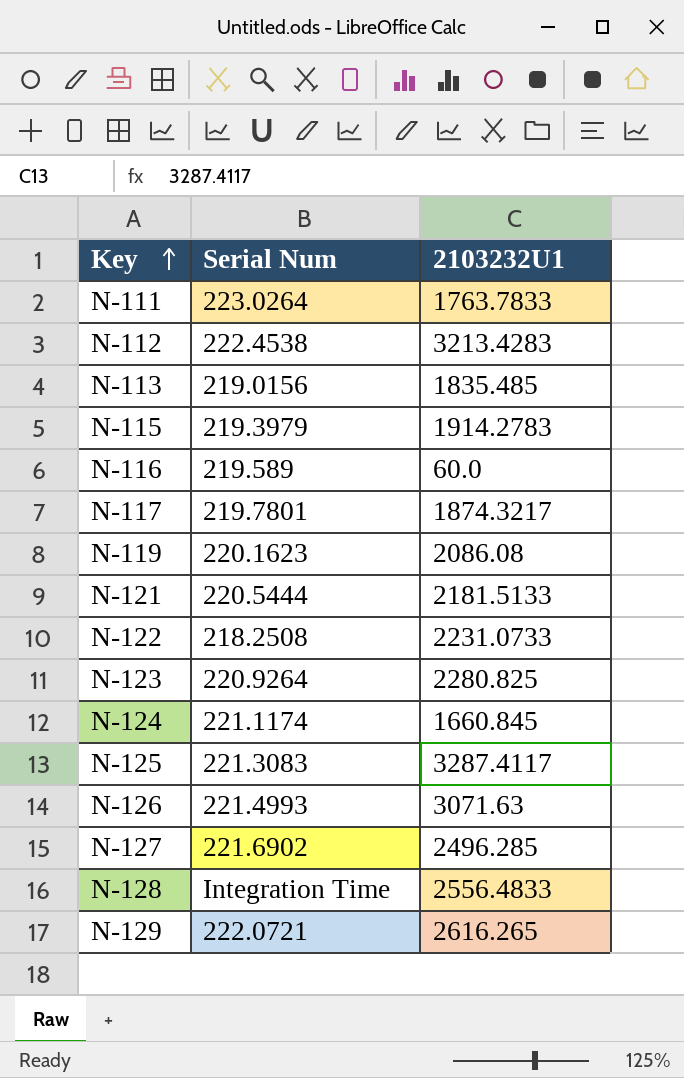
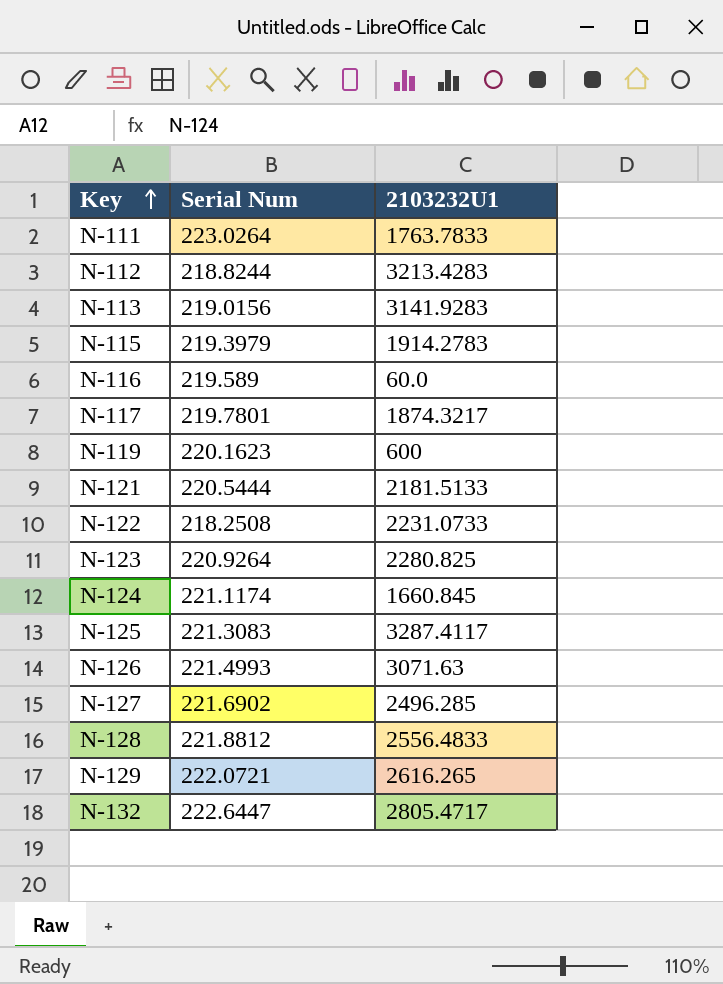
N-112 | Serial Num: 222.4538 -> 218.8244
N-113 | 2103232U1: 1835.485 -> 3141.9283
N-119 | 2103232U1: 2086.08 -> 600
N-128 | Serial Num: Integration Time -> 221.8812
row N-132: none -> 222.6447 | 2805.4717

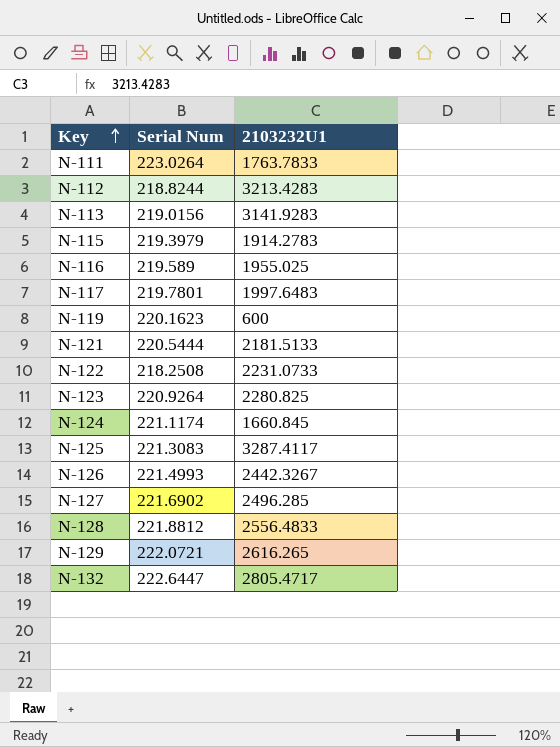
N-116 | 2103232U1: 60.0 -> 1955.025
N-117 | 2103232U1: 1874.3217 -> 1997.6483
N-126 | 2103232U1: 3071.63 -> 2442.3267

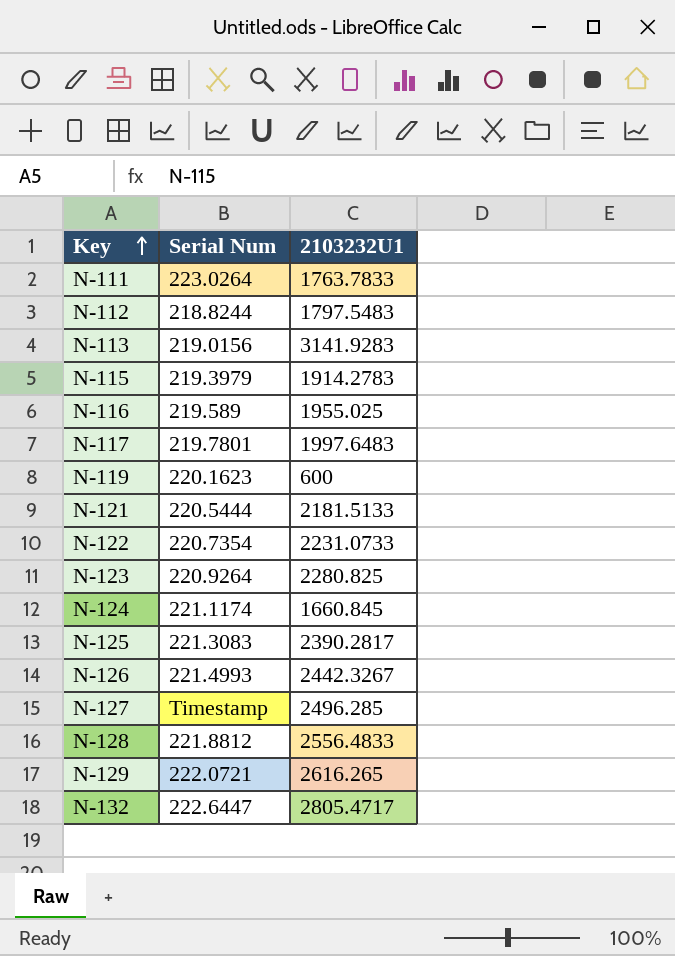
N-112 | 2103232U1: 3213.4283 -> 1797.5483
N-122 | Serial Num: 218.2508 -> 220.7354
N-125 | 2103232U1: 3287.4117 -> 2390.2817
N-127 | Serial Num: 221.6902 -> Timestamp

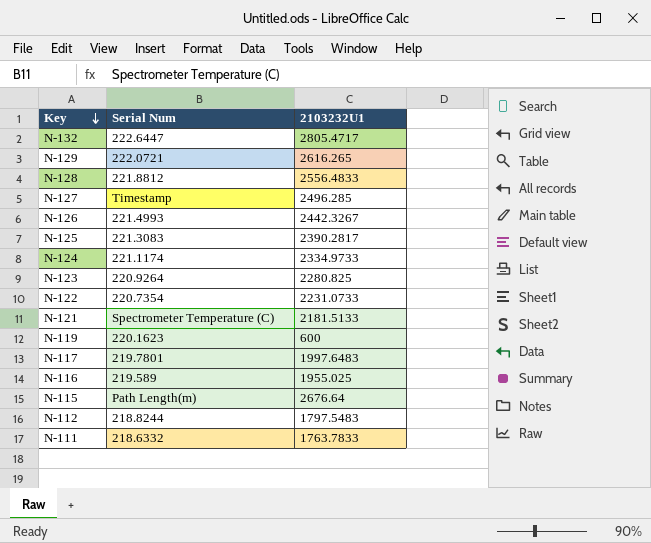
row order: Key ascending -> Key descending
row N-113: 219.0156 | 3141.9283 -> none
N-124 | 2103232U1: 1660.845 -> 2334.9733
N-121 | Serial Num: 220.5444 -> Spectrometer Temperature (C)
N-115 | Serial Num: 219.3979 -> Path Length(m)
N-115 | 2103232U1: 1914.2783 -> 2676.64
N-111 | Serial Num: 223.0264 -> 218.6332

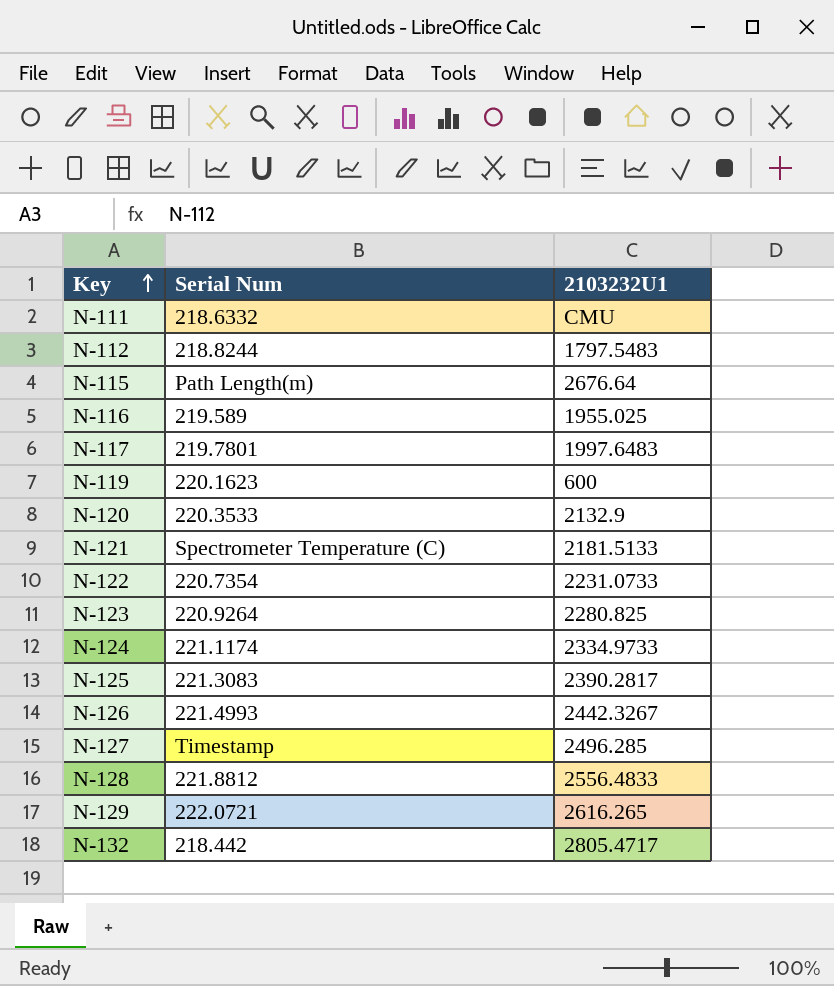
row order: Key descending -> Key ascending
N-111 | 2103232U1: 1763.7833 -> CMU
row N-120: none -> 220.3533 | 2132.9
N-132 | Serial Num: 222.6447 -> 218.442

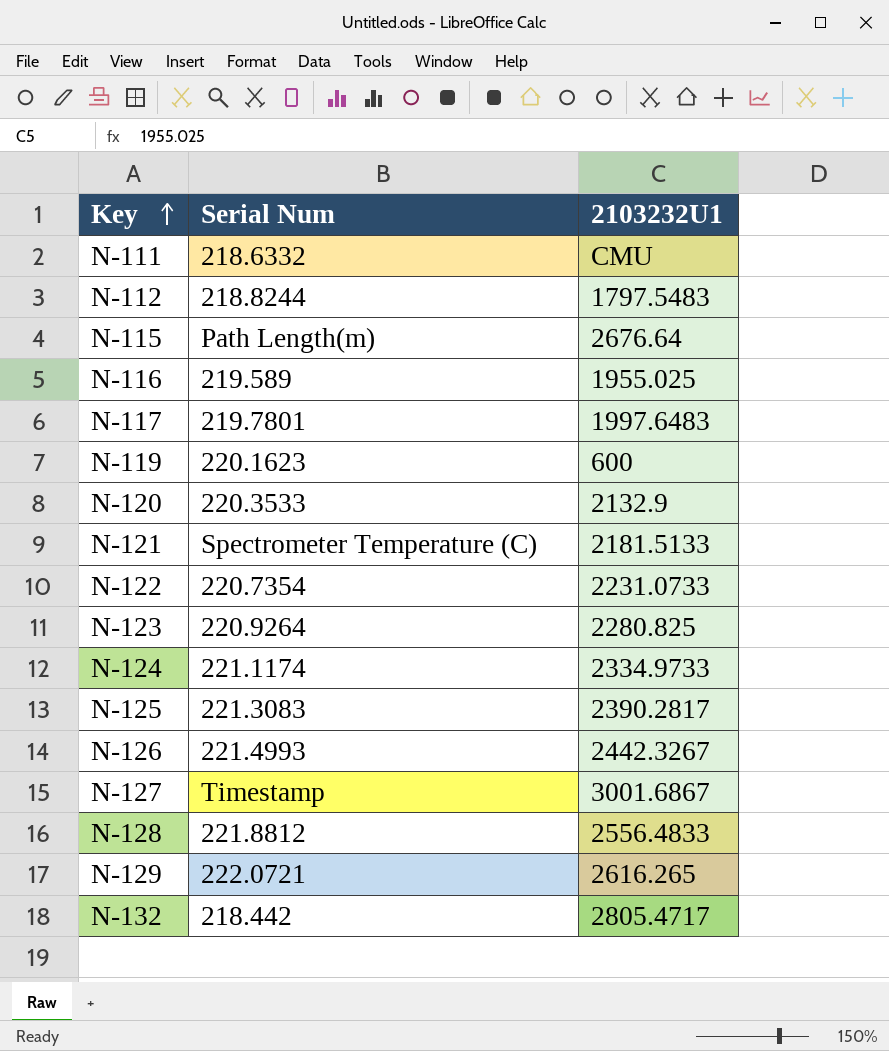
N-127 | 2103232U1: 2496.285 -> 3001.6867

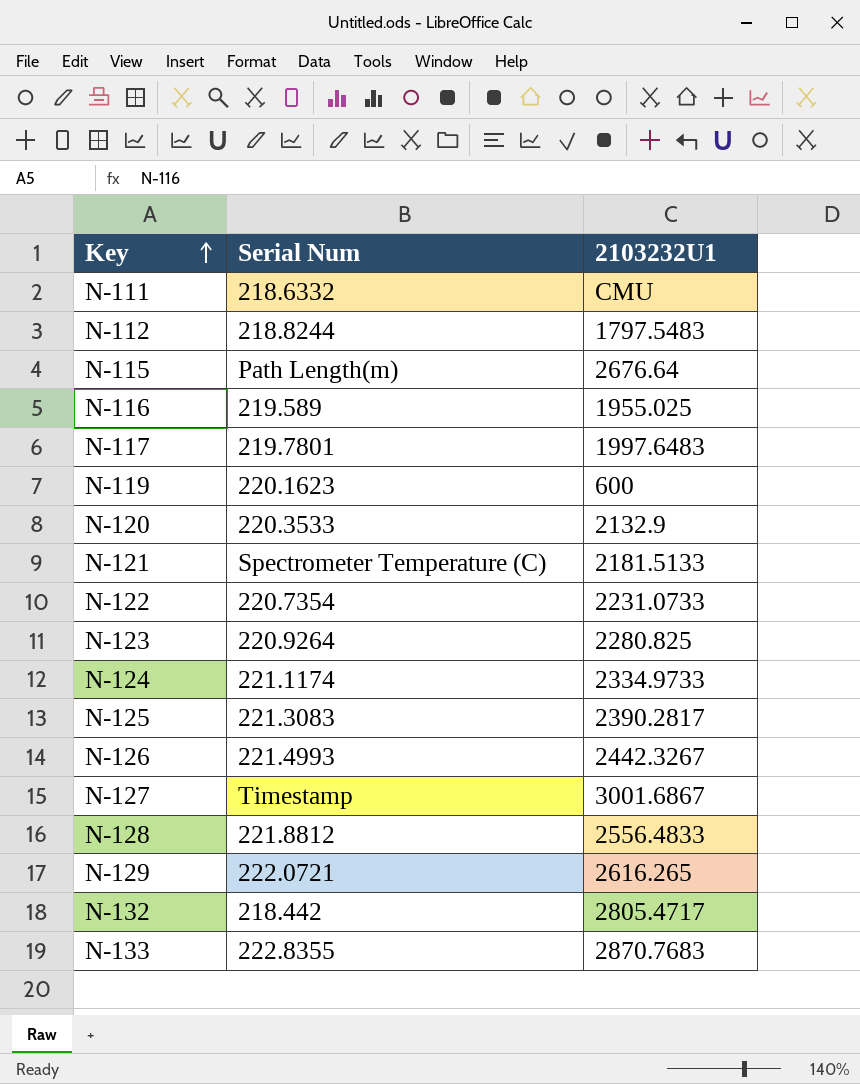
row N-133: none -> 222.8355 | 2870.7683

